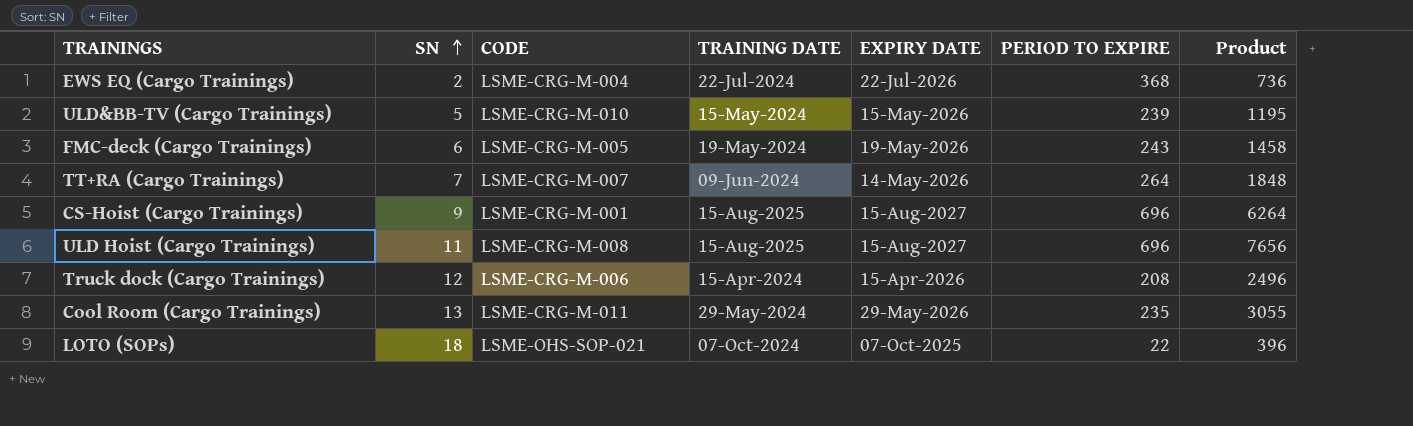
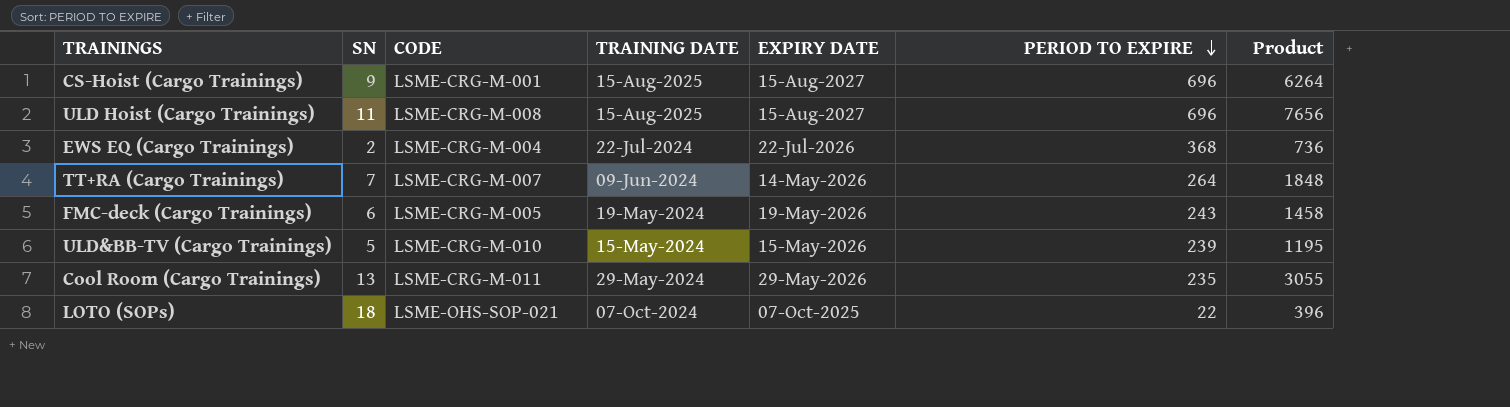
row order: SN ascending -> PERIOD TO EXPIRE descending
row Truck dock (Cargo Trainings): 12 | LSME-CRG-M-006 | 15-Apr-2024 | 15-Apr-2026 | 208 | 2496 -> none

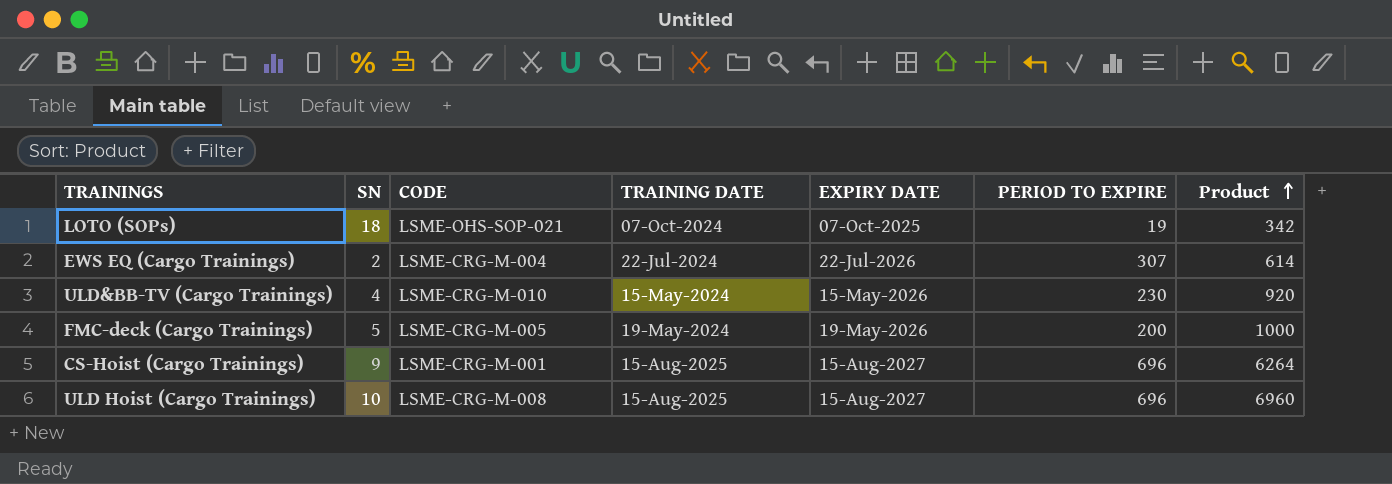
row order: PERIOD TO EXPIRE descending -> Product ascending
row TT+RA (Cargo Trainings): 7 | LSME-CRG-M-007 | 09-Jun-2024 | 14-May-2026 | 264 | 1848 -> none
row Cool Room (Cargo Trainings): 13 | LSME-CRG-M-011 | 29-May-2024 | 29-May-2026 | 235 | 3055 -> none
LOTO (SOPs) | PERIOD TO EXPIRE: 22 -> 19
LOTO (SOPs) | Product: 396 -> 342
EWS EQ (Cargo Trainings) | PERIOD TO EXPIRE: 368 -> 307
EWS EQ (Cargo Trainings) | Product: 736 -> 614
ULD&BB-TV (Cargo Trainings) | SN: 5 -> 4
ULD&BB-TV (Cargo Trainings) | PERIOD TO EXPIRE: 239 -> 230
ULD&BB-TV (Cargo Trainings) | Product: 1195 -> 920
FMC-deck (Cargo Trainings) | SN: 6 -> 5
FMC-deck (Cargo Trainings) | PERIOD TO EXPIRE: 243 -> 200
FMC-deck (Cargo Trainings) | Product: 1458 -> 1000
ULD Hoist (Cargo Trainings) | SN: 11 -> 10
ULD Hoist (Cargo Trainings) | Product: 7656 -> 6960

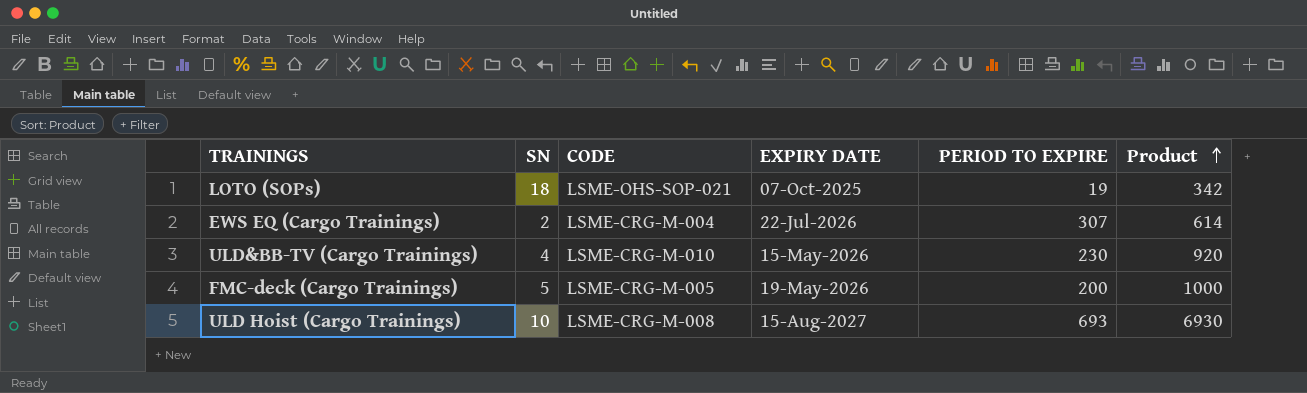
column TRAINING DATE | position: 4 -> none
row CS-Hoist (Cargo Trainings): 9 | LSME-CRG-M-001 | 15-Aug-2025 | 15-Aug-2027 | 696 | 6264 -> none
ULD Hoist (Cargo Trainings) | PERIOD TO EXPIRE: 696 -> 693
ULD Hoist (Cargo Trainings) | Product: 6960 -> 6930

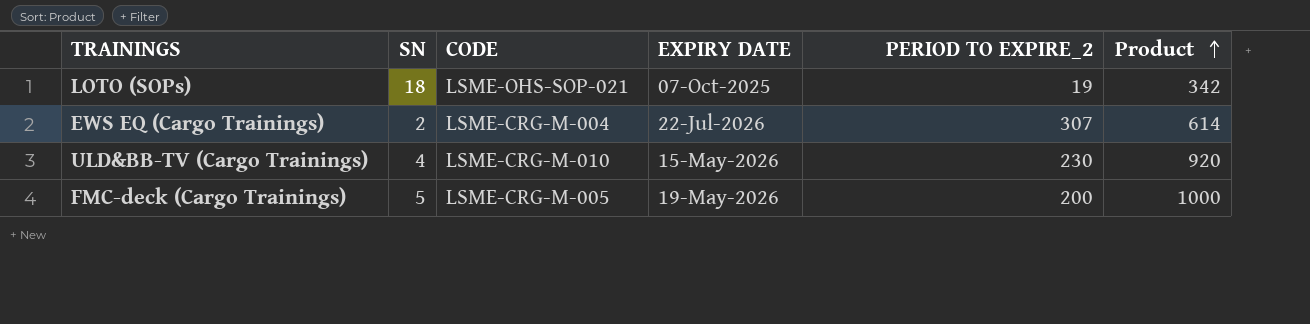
column name: PERIOD TO EXPIRE -> PERIOD TO EXPIRE_2
row ULD Hoist (Cargo Trainings): 10 | LSME-CRG-M-008 | 15-Aug-2027 | 693 | 6930 -> none

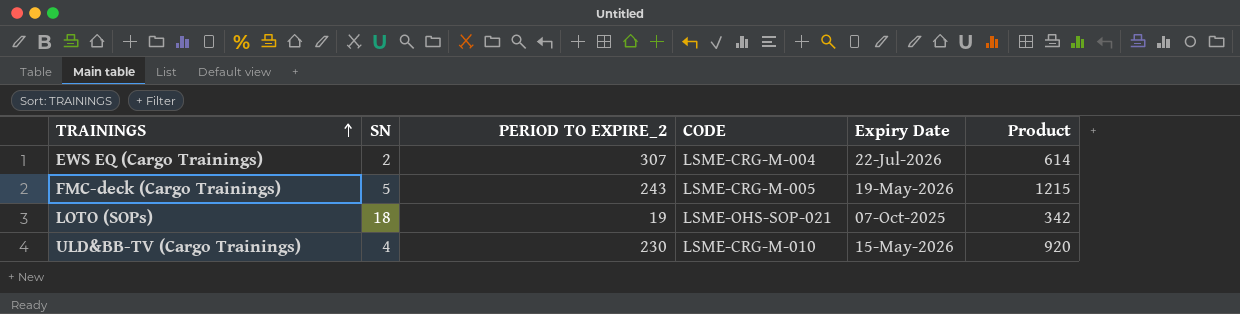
row order: Product ascending -> TRAININGS ascending
column PERIOD TO EXPIRE_2 | position: 5 -> 3
column name: EXPIRY DATE -> Expiry Date
FMC-deck (Cargo Trainings) | PERIOD TO EXPIRE_2: 200 -> 243
FMC-deck (Cargo Trainings) | Product: 1000 -> 1215

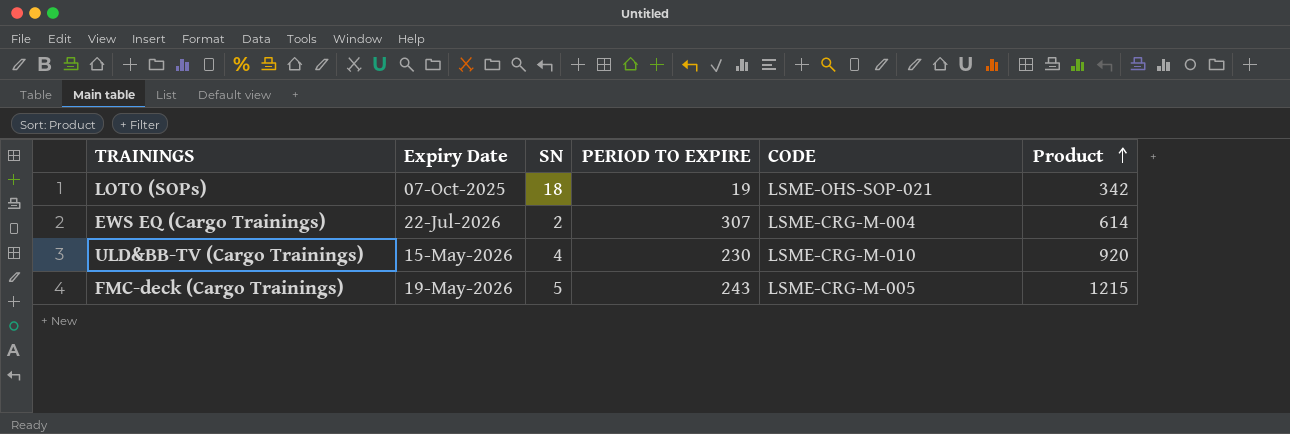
row order: TRAININGS ascending -> Product ascending
column Expiry Date | position: 5 -> 2
column name: PERIOD TO EXPIRE_2 -> PERIOD TO EXPIRE

